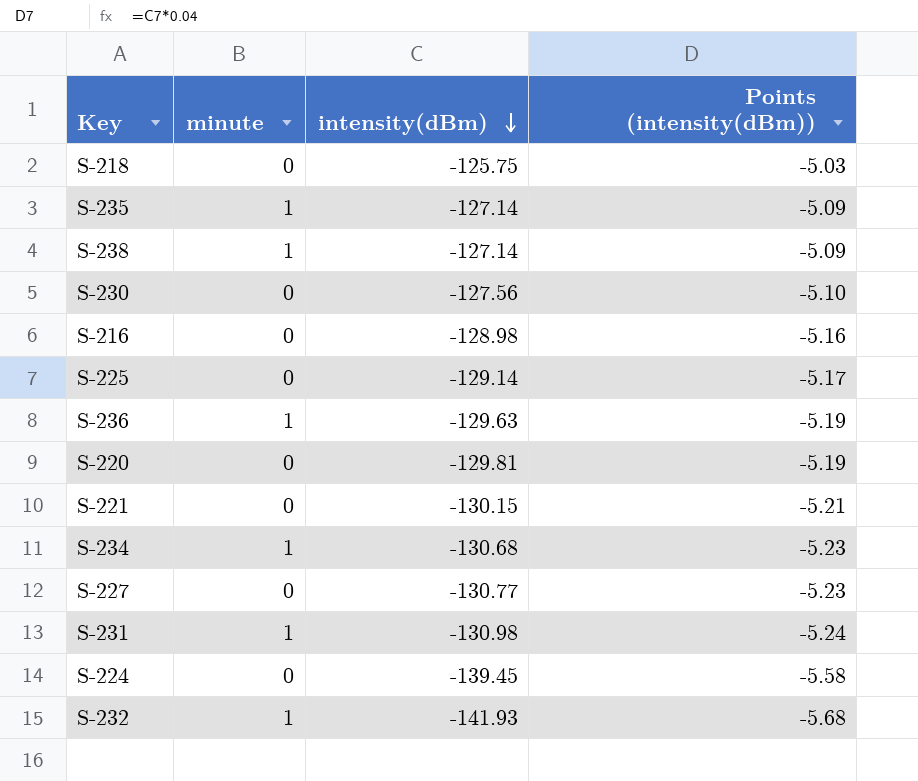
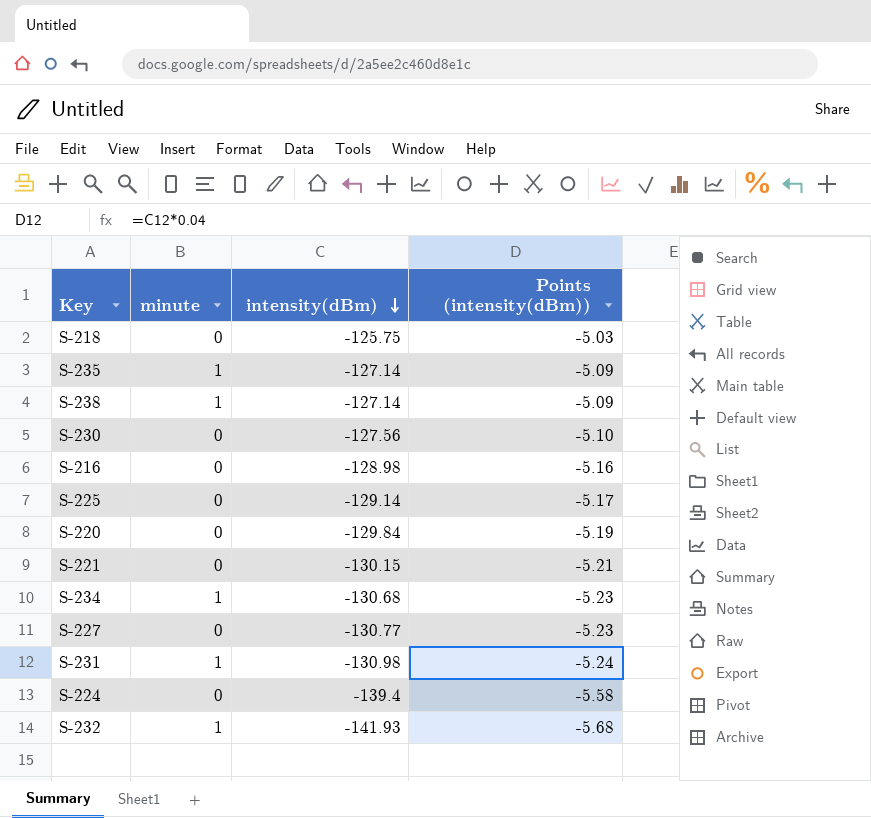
row S-236: 1 | -129.63 | -5.19 -> none
S-220 | intensity(dBm): -129.81 -> -129.84
S-224 | intensity(dBm): -139.45 -> -139.4

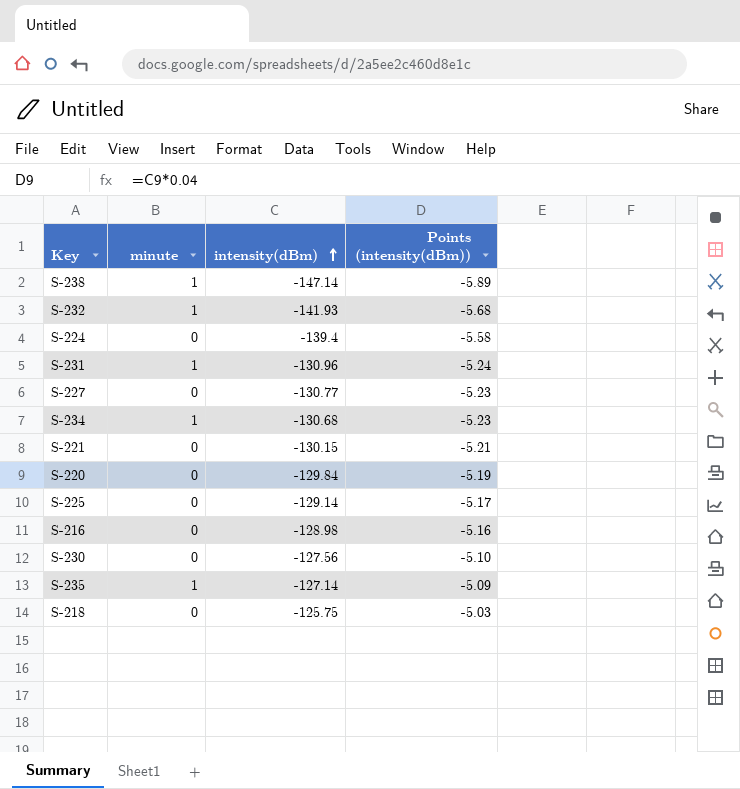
row order: intensity(dBm) descending -> intensity(dBm) ascending
S-238 | intensity(dBm): -127.14 -> -147.14
S-238 | Points (intensity(dBm)): -5.09 -> -5.89
S-231 | intensity(dBm): -130.98 -> -130.96

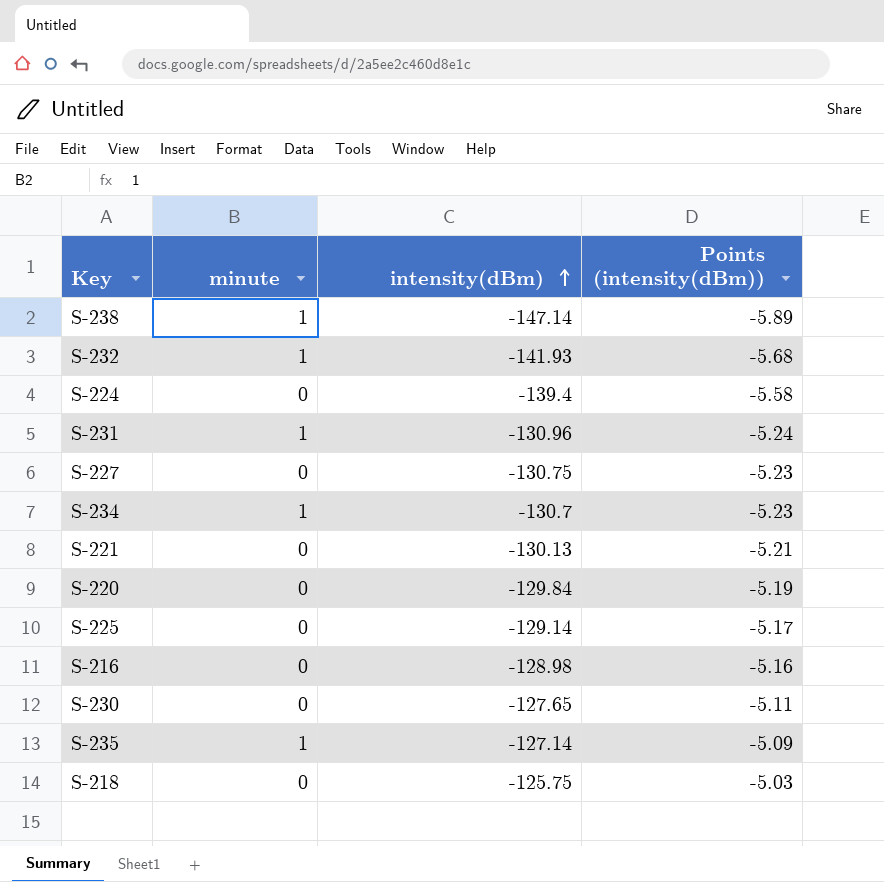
S-227 | intensity(dBm): -130.77 -> -130.75
S-234 | intensity(dBm): -130.68 -> -130.7
S-221 | intensity(dBm): -130.15 -> -130.13
S-230 | intensity(dBm): -127.56 -> -127.65
S-230 | Points (intensity(dBm)): -5.10 -> -5.11

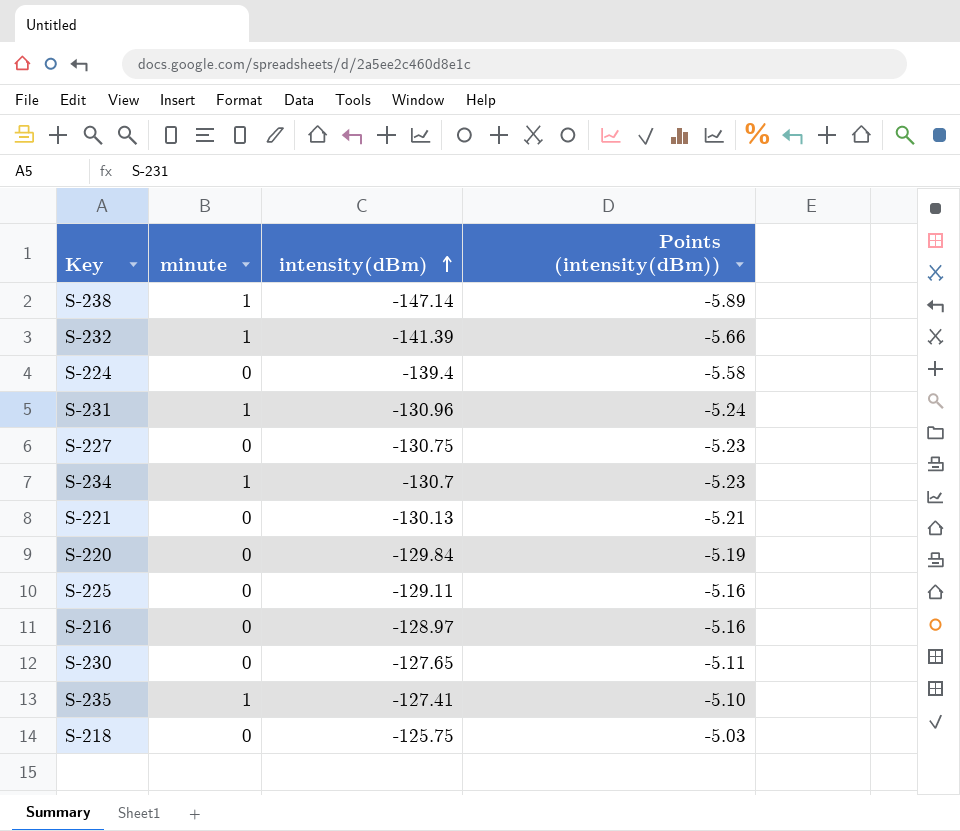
S-232 | intensity(dBm): -141.93 -> -141.39
S-232 | Points (intensity(dBm)): -5.68 -> -5.66
S-225 | intensity(dBm): -129.14 -> -129.11
S-225 | Points (intensity(dBm)): -5.17 -> -5.16
S-216 | intensity(dBm): -128.98 -> -128.97
S-235 | intensity(dBm): -127.14 -> -127.41
S-235 | Points (intensity(dBm)): -5.09 -> -5.10

